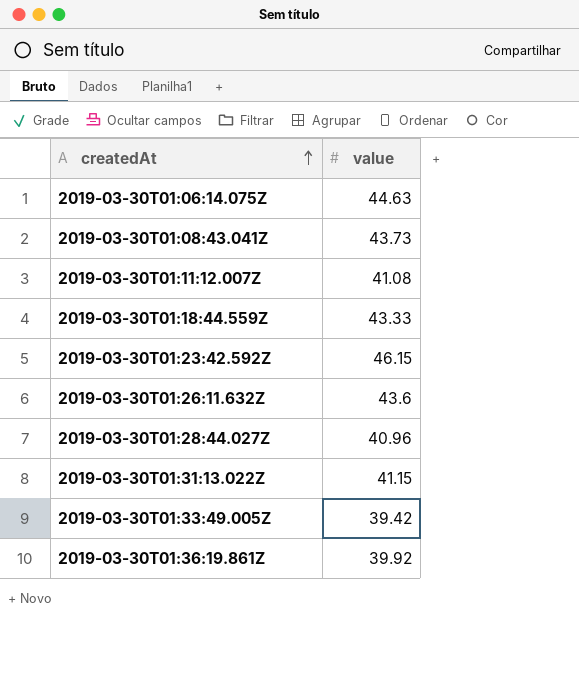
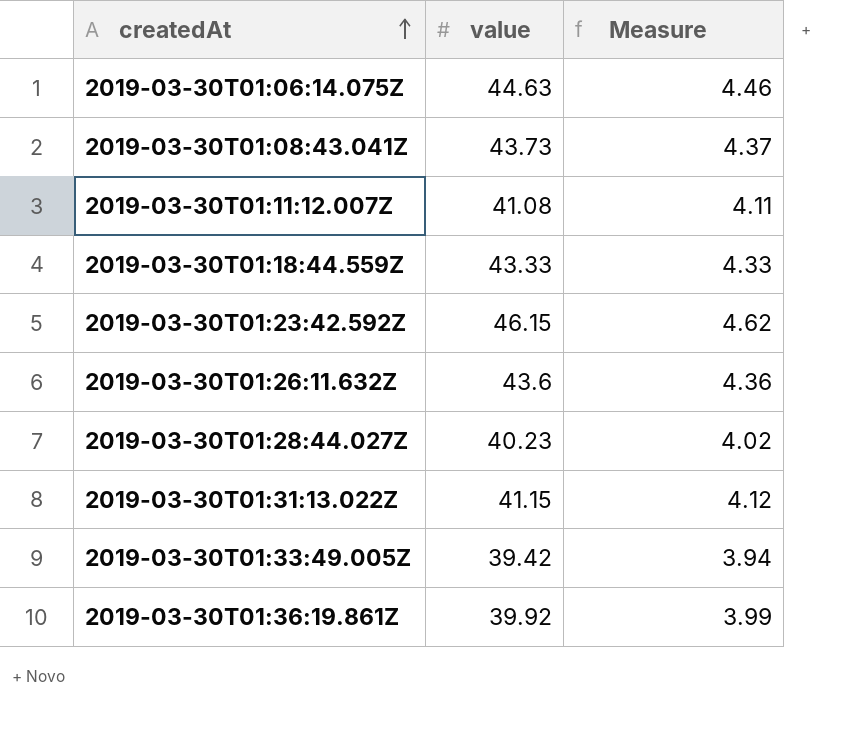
column Measure | formula: none -> [value] * 0.1
2019-03-30T01:28:44.027Z | value: 40.96 -> 40.23

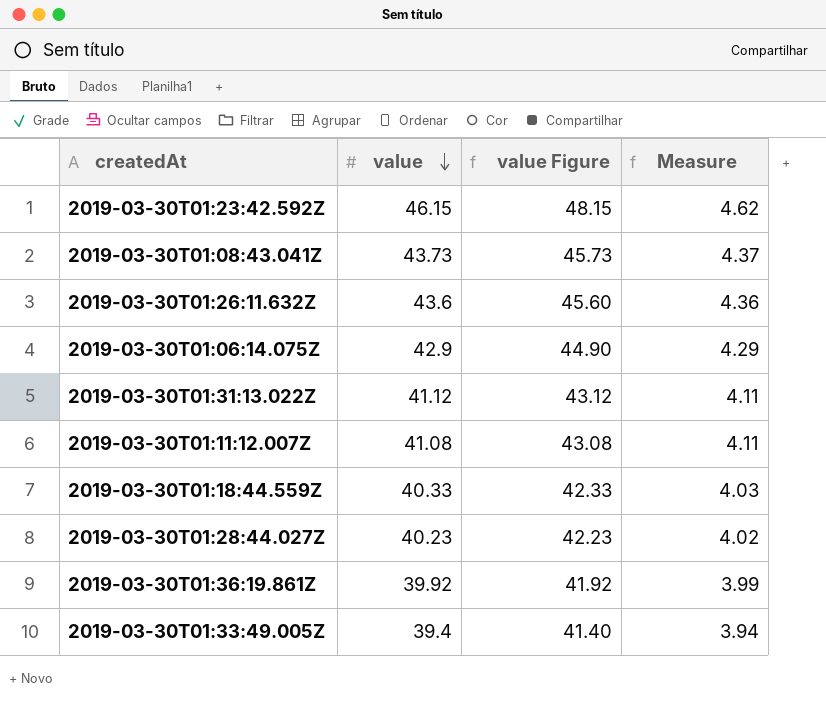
row order: createdAt ascending -> value descending
column value Figure | formula: none -> [value] + 2
2019-03-30T01:06:14.075Z | value: 44.63 -> 42.9
2019-03-30T01:06:14.075Z | Measure: 4.46 -> 4.29
2019-03-30T01:31:13.022Z | value: 41.15 -> 41.12
2019-03-30T01:31:13.022Z | Measure: 4.12 -> 4.11
2019-03-30T01:18:44.559Z | value: 43.33 -> 40.33
2019-03-30T01:18:44.559Z | Measure: 4.33 -> 4.03
2019-03-30T01:33:49.005Z | value: 39.42 -> 39.4

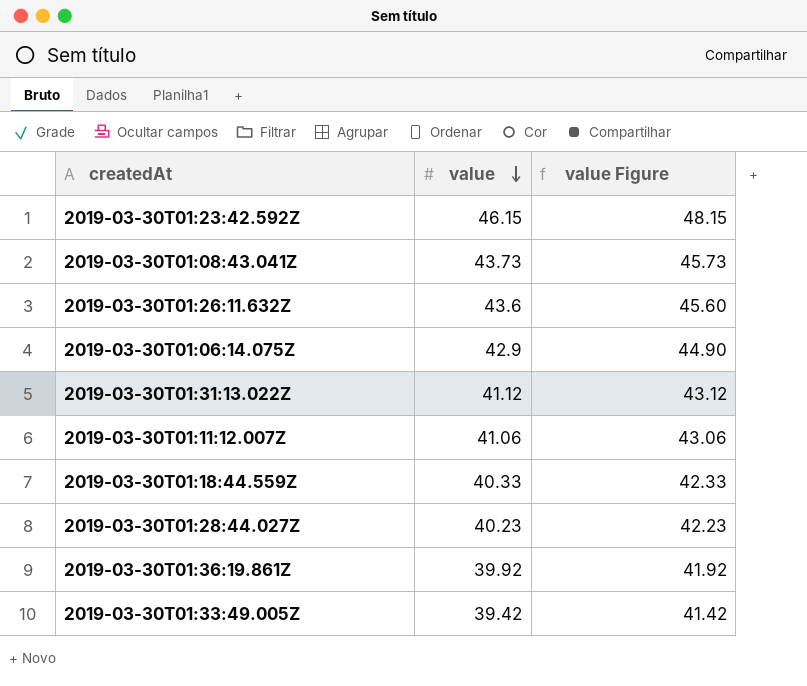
column Measure | formula: [value] * 0.1 -> none
2019-03-30T01:11:12.007Z | value: 41.08 -> 41.06
2019-03-30T01:11:12.007Z | value Figure: 43.08 -> 43.06
2019-03-30T01:33:49.005Z | value: 39.4 -> 39.42
2019-03-30T01:33:49.005Z | value Figure: 41.40 -> 41.42

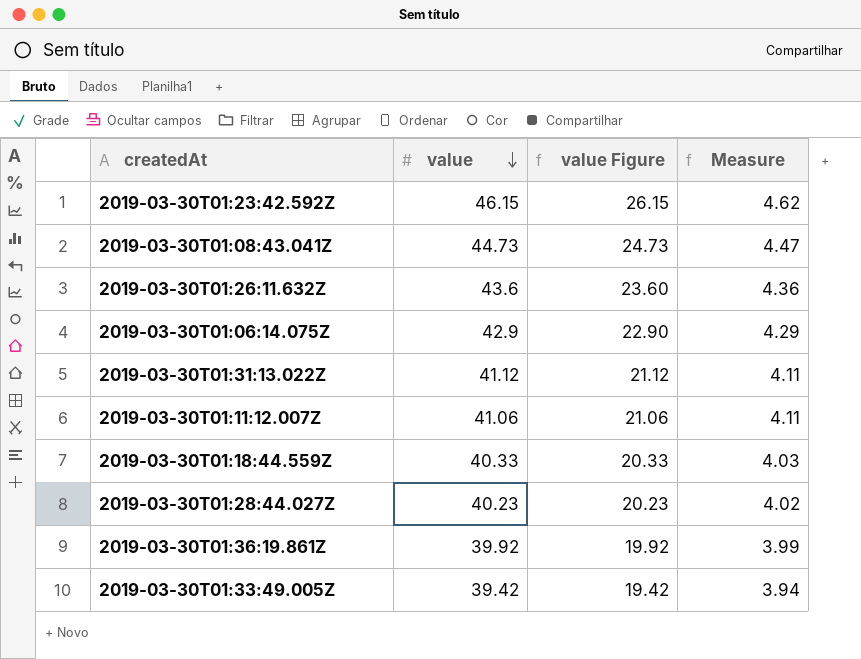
column value Figure | formula: [value] + 2 -> [value] - 20
column Measure | formula: none -> [value] * 0.1
2019-03-30T01:08:43.041Z | value: 43.73 -> 44.73

